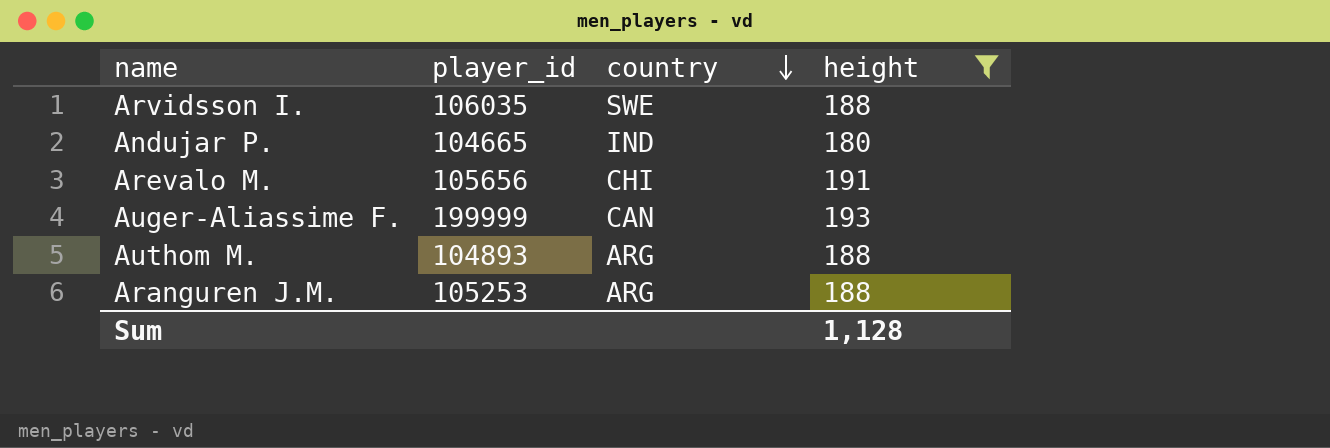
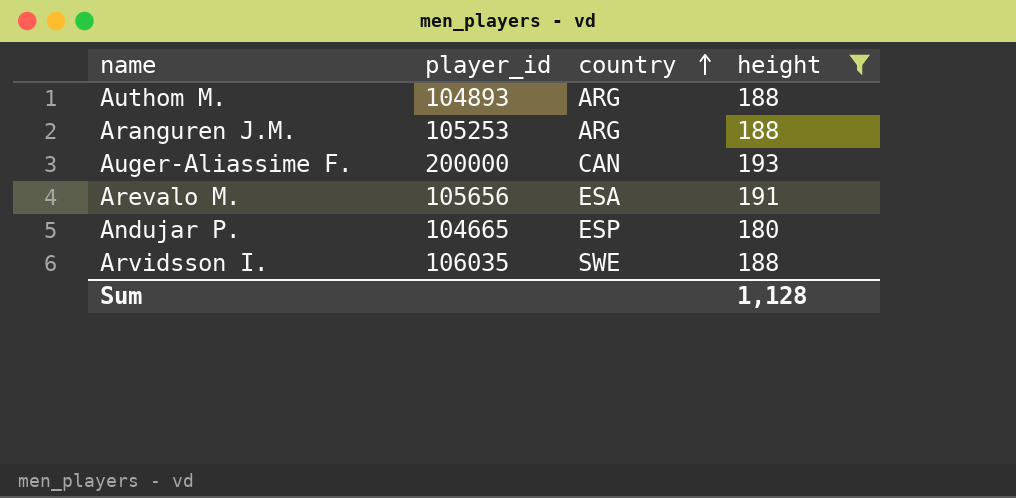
row order: country descending -> country ascending
Auger-Aliassime F. | player_id: 199999 -> 200000
Arevalo M. | country: CHI -> ESA
Andujar P. | country: IND -> ESP

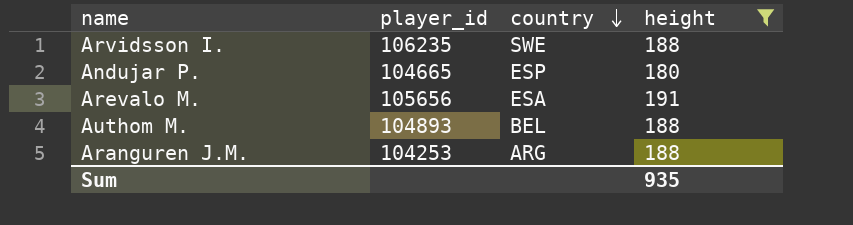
row order: country ascending -> country descending
row Auger-Aliassime F.: 200000 | CAN | 193 -> none
Arvidsson I. | player_id: 106035 -> 106235
Authom M. | country: ARG -> BEL
Aranguren J.M. | player_id: 105253 -> 104253
Sum | height: 1,128 -> 935

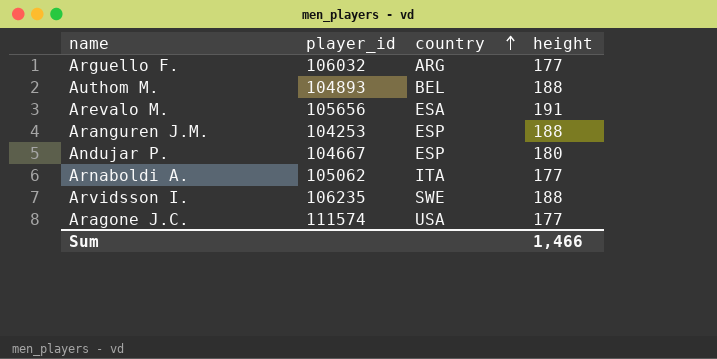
filter: height != 177 -> none
row order: country descending -> country ascending
Aranguren J.M. | country: ARG -> ESP
Andujar P. | player_id: 104665 -> 104667
Sum | height: 935 -> 1,466

